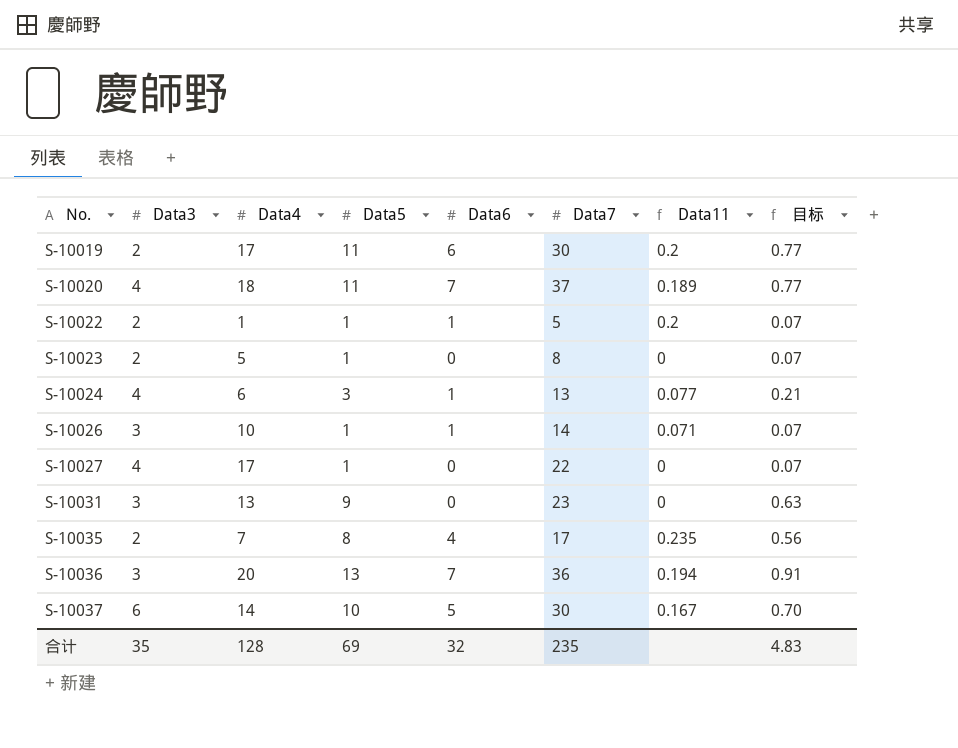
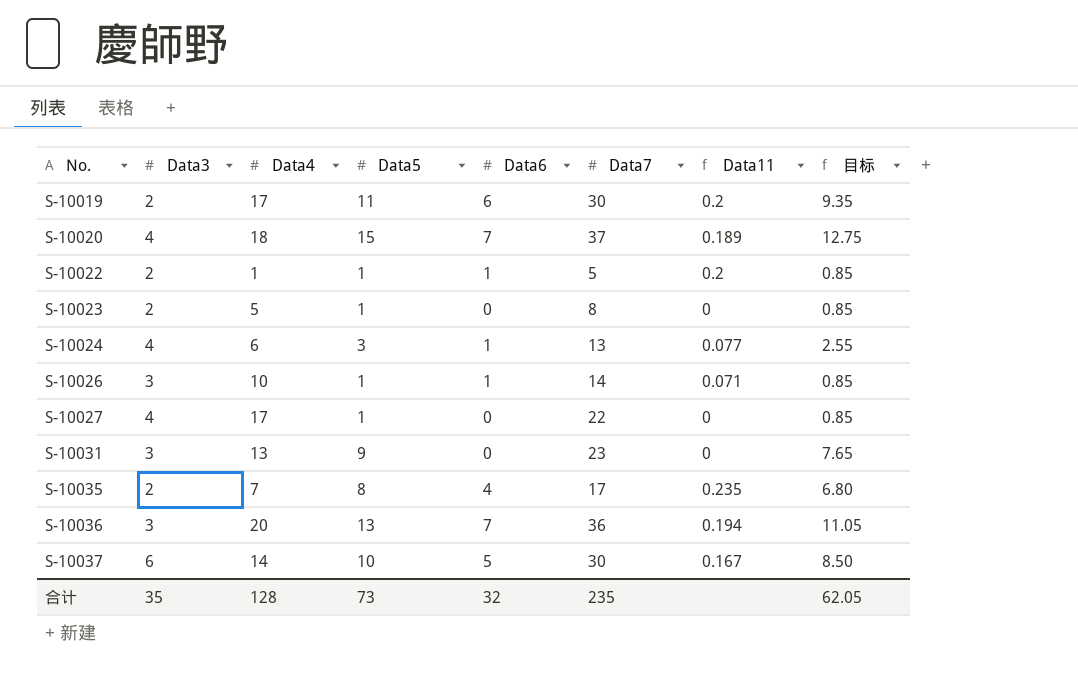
column 目标 | formula: [Data5] * 0.07 -> [Data5] * 0.85
S-10020 | Data5: 11 -> 15
合计 | Data5: 69 -> 73
合计 | 目标: 4.83 -> 62.05

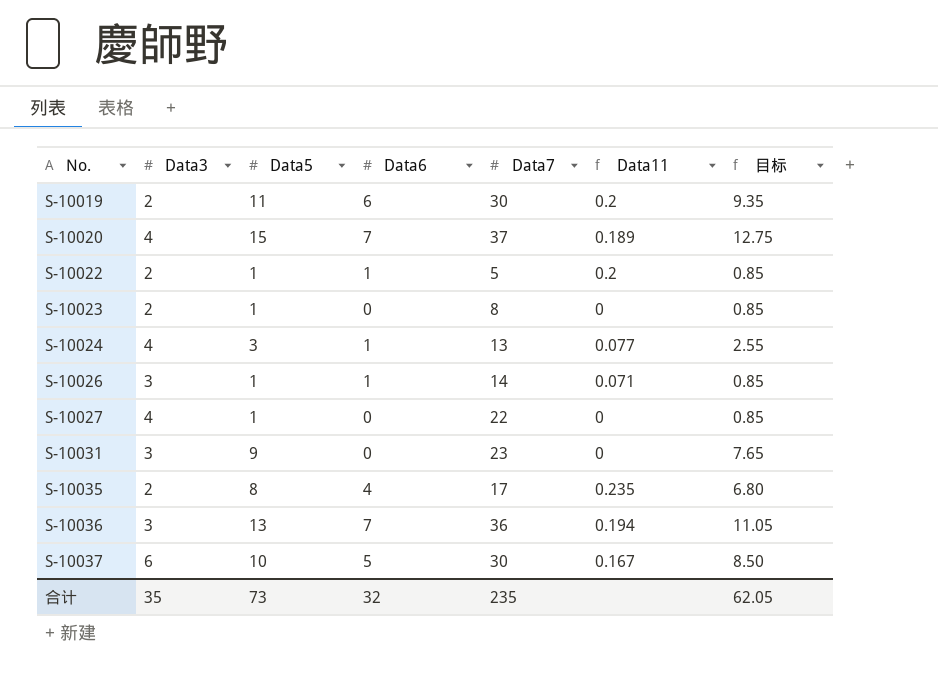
column Data4 | position: 3 -> none

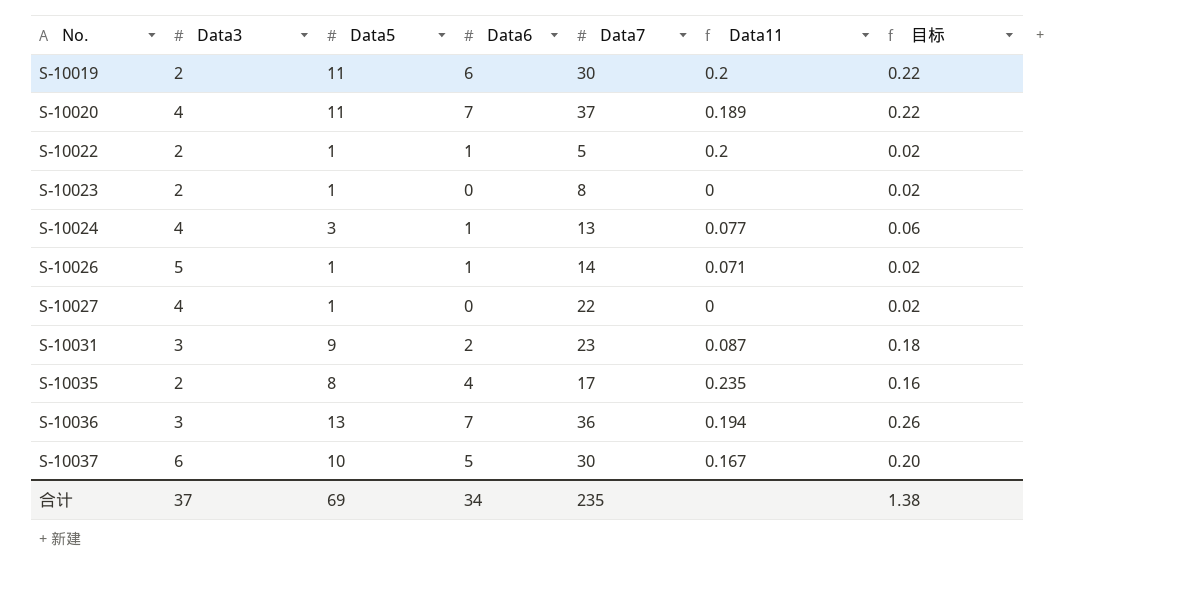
column 目标 | formula: [Data5] * 0.85 -> [Data5] * 0.02
S-10020 | Data5: 15 -> 11
S-10026 | Data3: 3 -> 5
S-10031 | Data6: 0 -> 2
S-10031 | Data11: 0 -> 0.087
合计 | Data3: 35 -> 37
合计 | Data5: 73 -> 69
合计 | Data6: 32 -> 34
合计 | 目标: 62.05 -> 1.38

